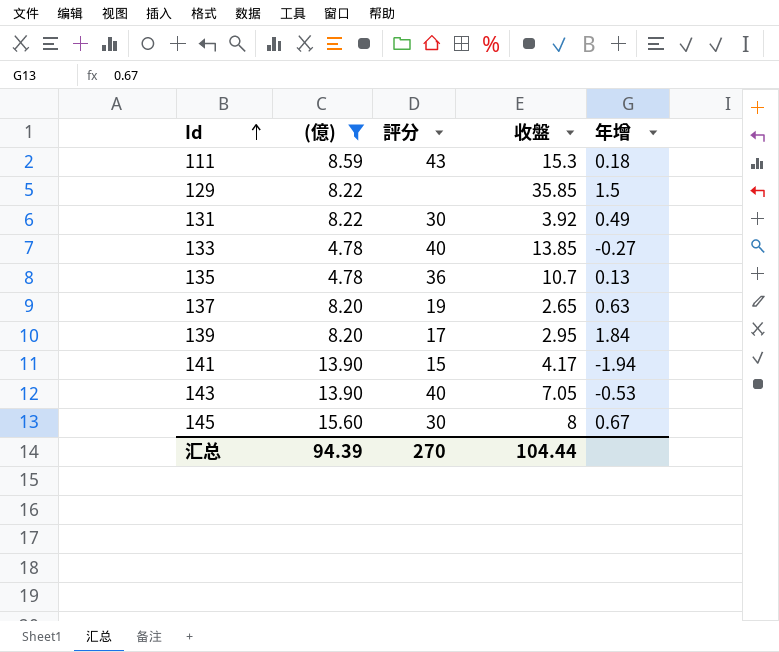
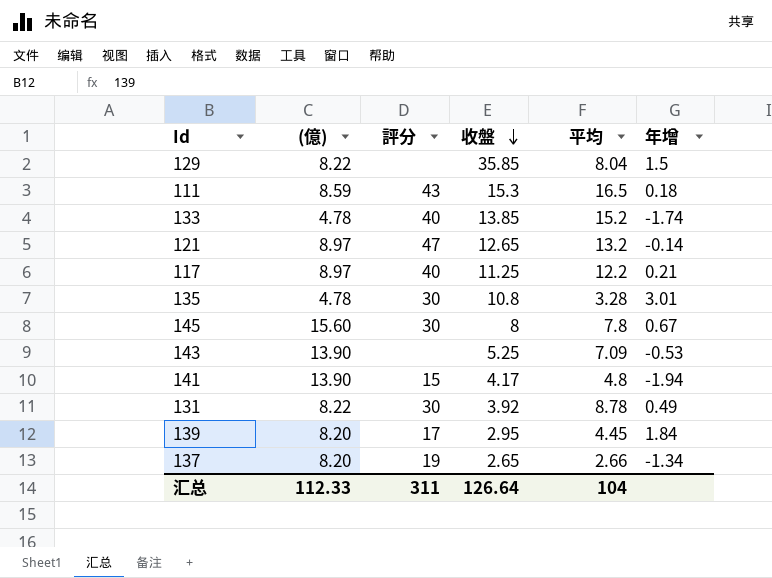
filter: (億) != 8.97 -> none
row order: Id ascending -> 收盤 descending
column 平均 | position: none -> 5
133 | 年增: -0.27 -> -1.74
135 | 評分: 36 -> 30
135 | 收盤: 10.7 -> 10.8
135 | 年增: 0.13 -> 3.01
143 | 評分: 40 -> none
143 | 收盤: 7.05 -> 5.25
137 | 年增: 0.63 -> -1.34
汇总 | (億): 94.39 -> 112.33
汇总 | 評分: 270 -> 311
汇总 | 收盤: 104.44 -> 126.64

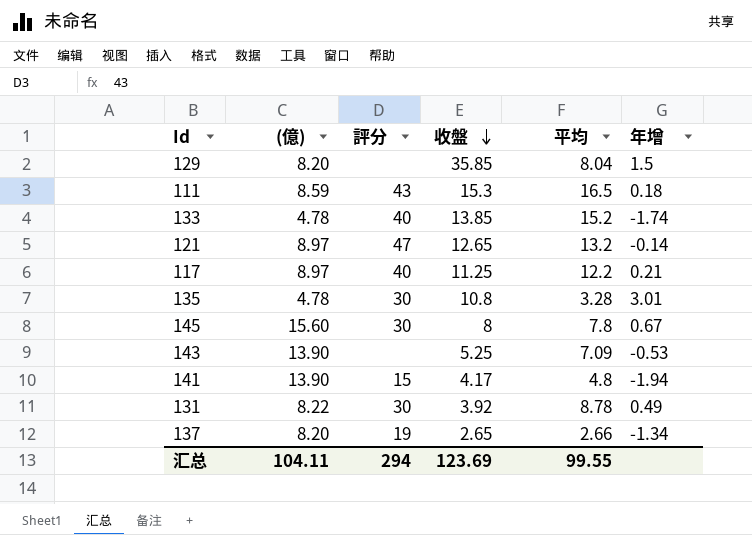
row 139: 8.20 | 17 | 2.95 | 4.45 | 1.84 -> none
129 | (億): 8.22 -> 8.20
汇总 | (億): 112.33 -> 104.11
汇总 | 評分: 311 -> 294
汇总 | 收盤: 126.64 -> 123.69
汇总 | 平均: 104 -> 99.55

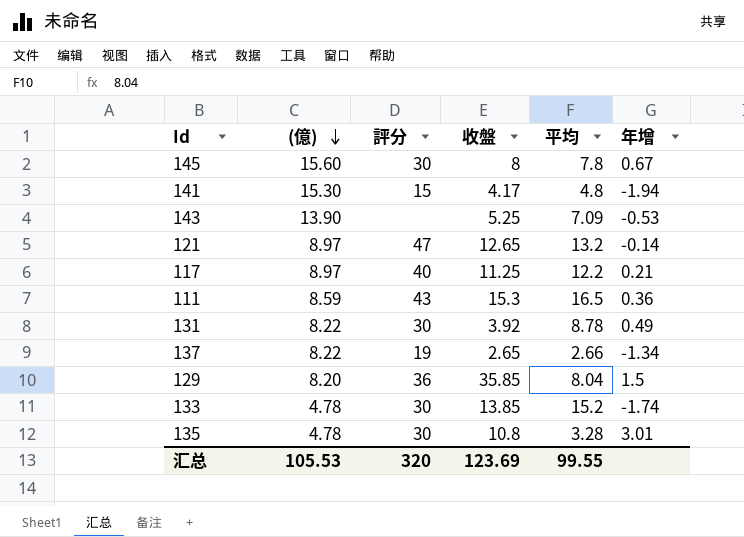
row order: 收盤 descending -> (億) descending
141 | (億): 13.90 -> 15.30
111 | 年增: 0.18 -> 0.36
137 | (億): 8.20 -> 8.22
129 | 評分: none -> 36
133 | 評分: 40 -> 30
汇总 | (億): 104.11 -> 105.53
汇总 | 評分: 294 -> 320

